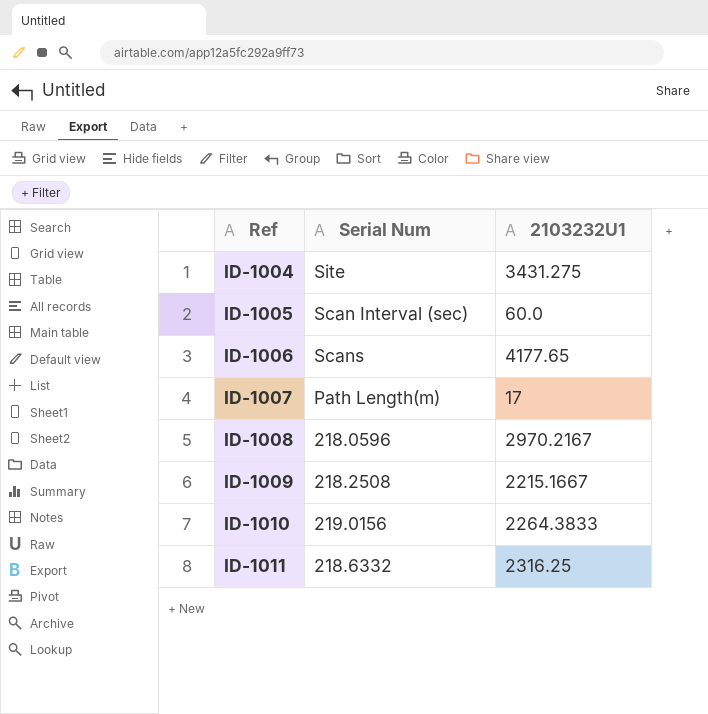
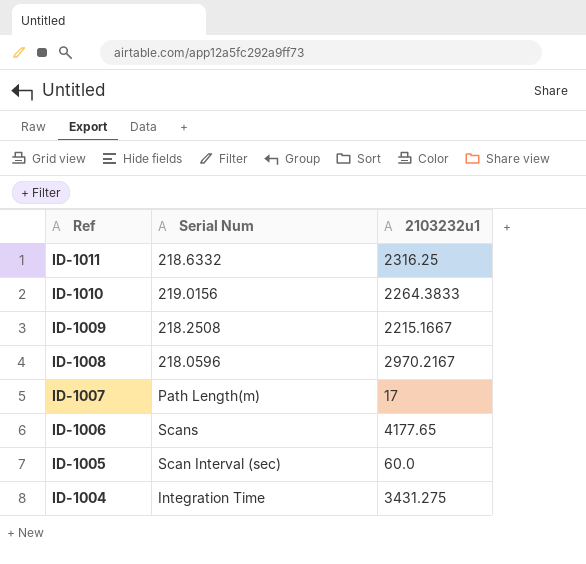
row order: Ref ascending -> Ref descending
column name: 2103232U1 -> 2103232u1
ID-1004 | Serial Num: Site -> Integration Time

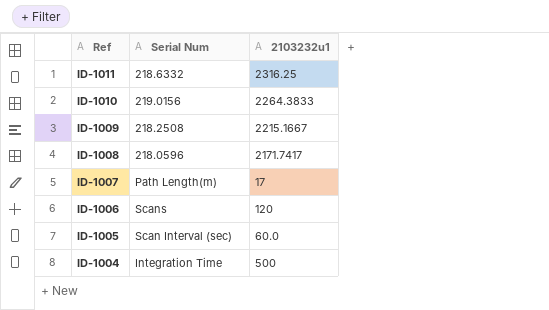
ID-1008 | 2103232u1: 2970.2167 -> 2171.7417
ID-1006 | 2103232u1: 4177.65 -> 120
ID-1004 | 2103232u1: 3431.275 -> 500

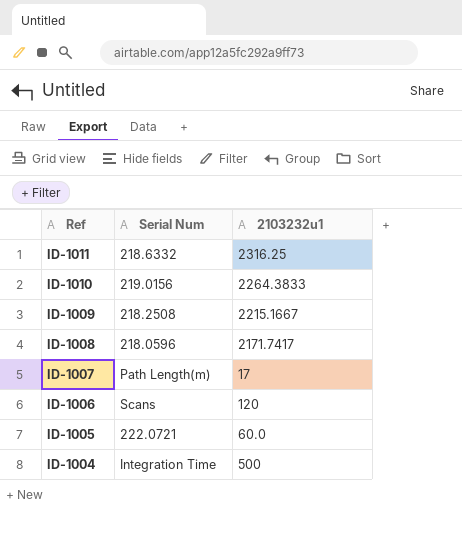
ID-1005 | Serial Num: Scan Interval (sec) -> 222.0721

